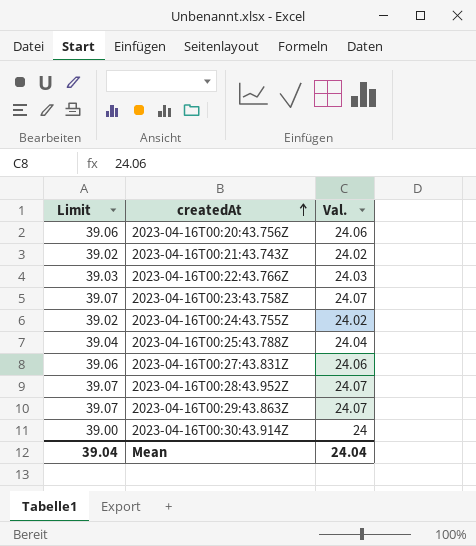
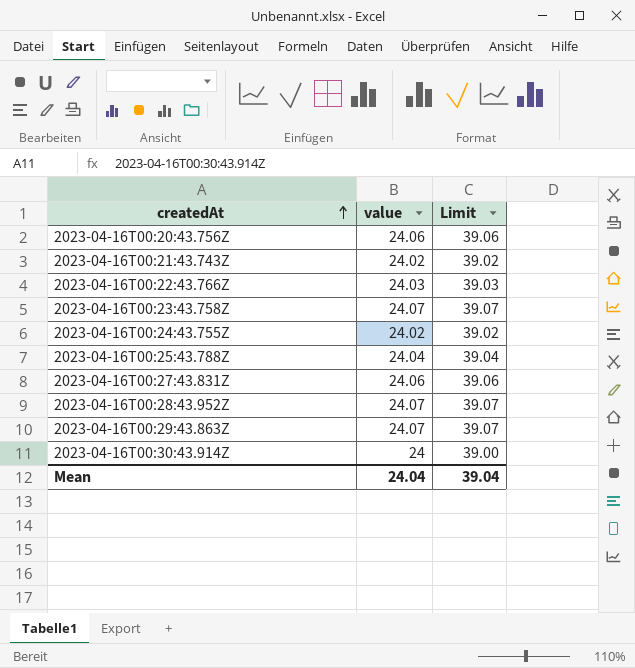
column name: Val. -> value
column Limit | position: 1 -> 3

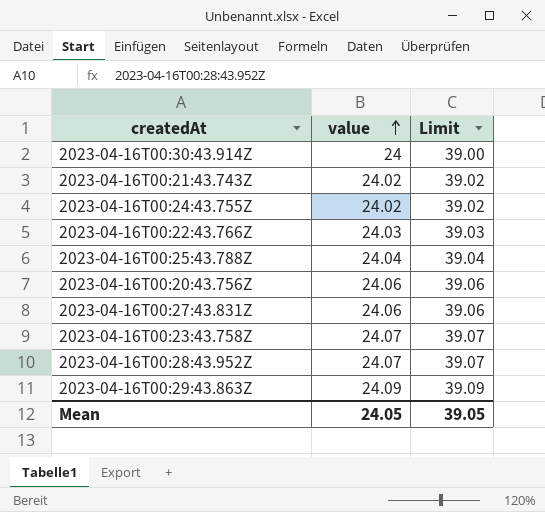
row order: createdAt ascending -> value ascending
2023-04-16T00:29:43.863Z | value: 24.07 -> 24.09
2023-04-16T00:29:43.863Z | Limit: 39.07 -> 39.09
Mean | value: 24.04 -> 24.05
Mean | Limit: 39.04 -> 39.05

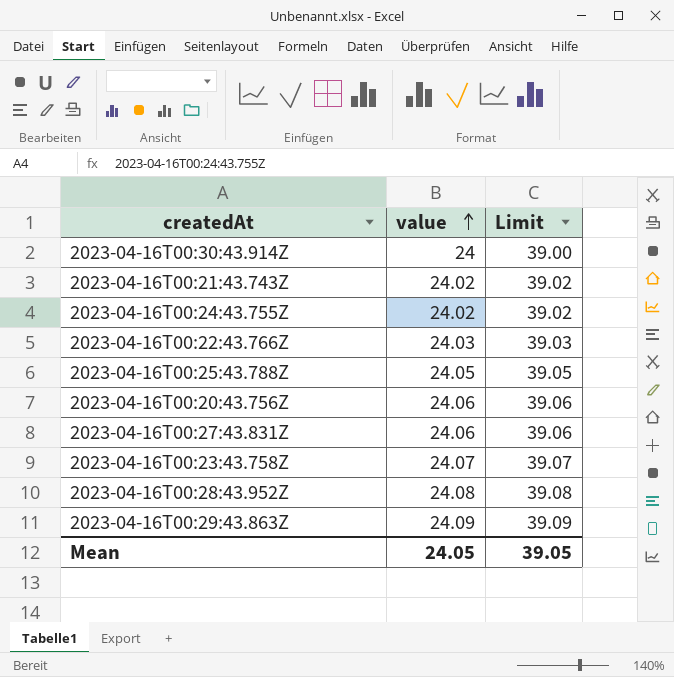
2023-04-16T00:25:43.788Z | value: 24.04 -> 24.05
2023-04-16T00:25:43.788Z | Limit: 39.04 -> 39.05
2023-04-16T00:28:43.952Z | value: 24.07 -> 24.08
2023-04-16T00:28:43.952Z | Limit: 39.07 -> 39.08

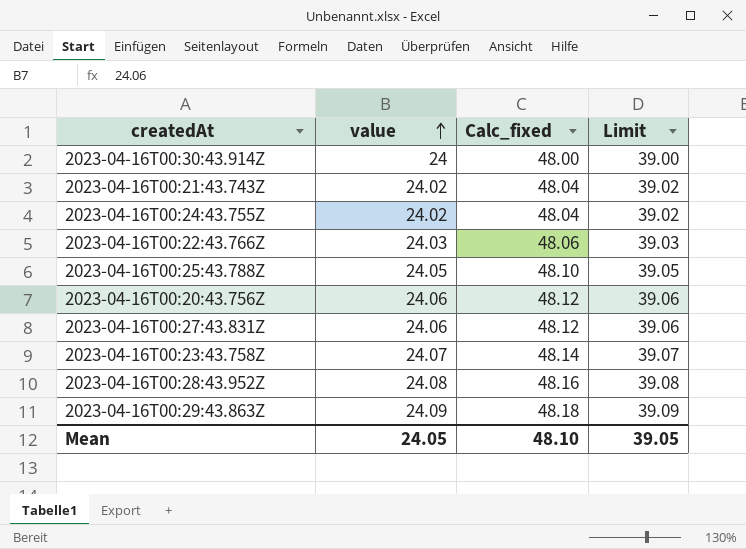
column Calc_fixed | formula: none -> [value] * 2

